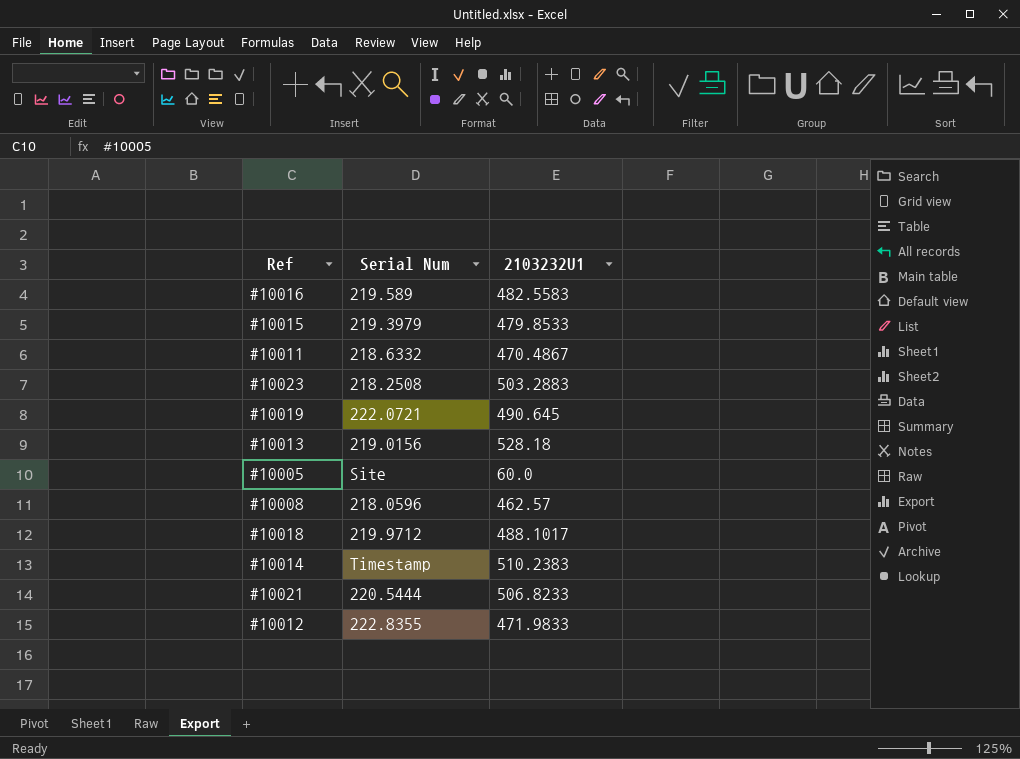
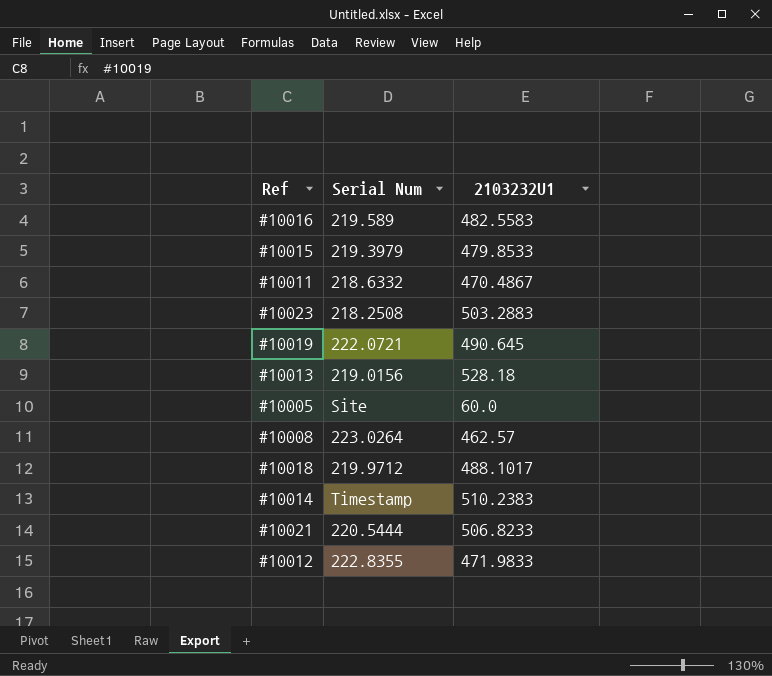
#10008 | Serial Num: 218.0596 -> 223.0264

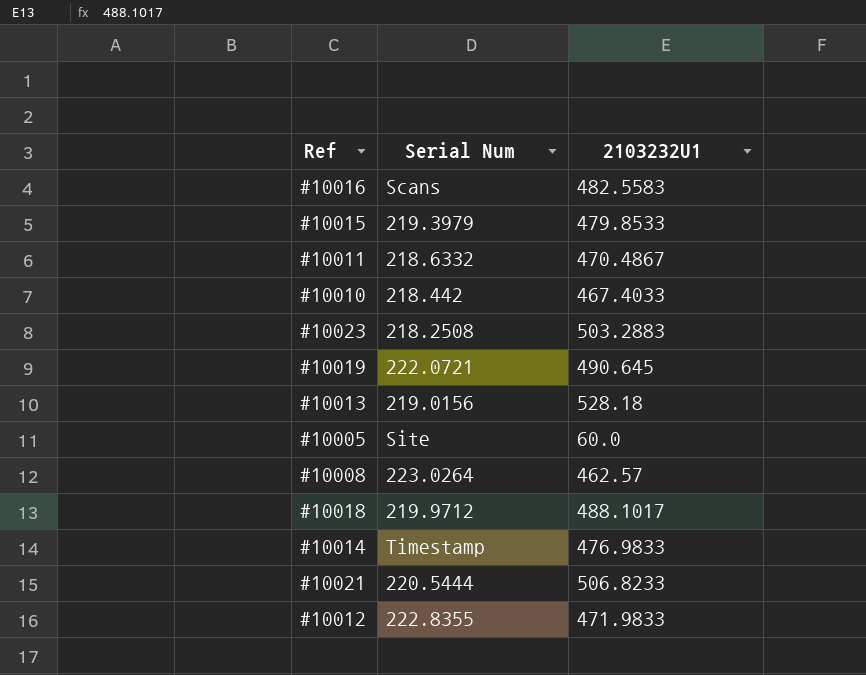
#10016 | Serial Num: 219.589 -> Scans
row #10010: none -> 218.442 | 467.4033
#10014 | 2103232U1: 510.2383 -> 476.9833

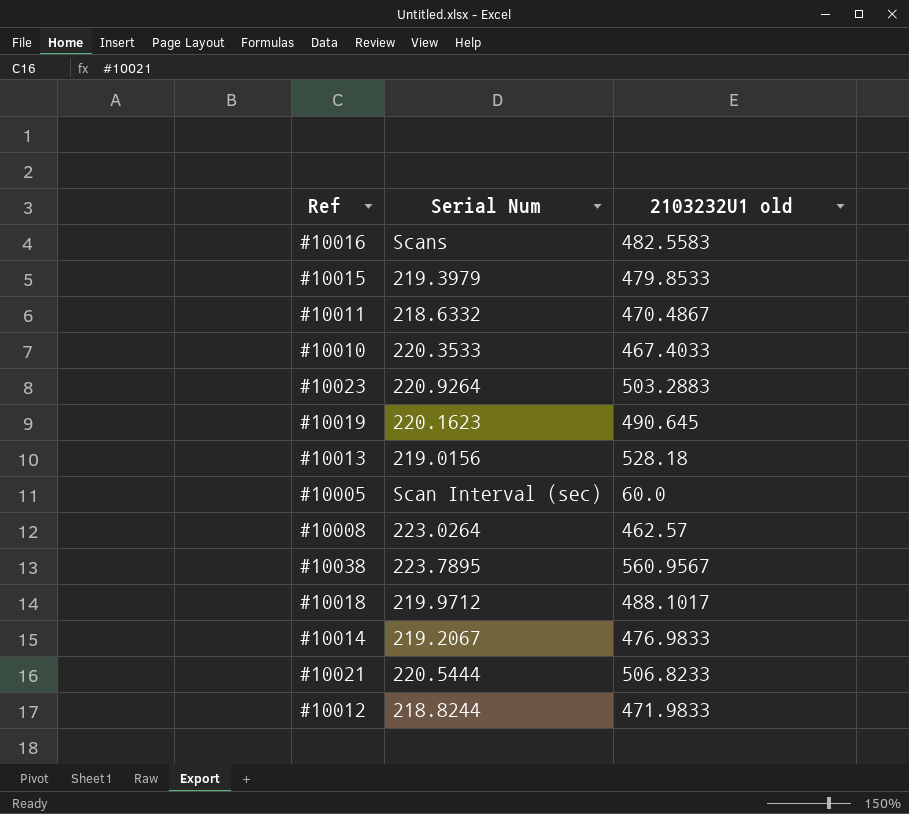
column name: 2103232U1 -> 2103232U1 old
#10010 | Serial Num: 218.442 -> 220.3533
#10023 | Serial Num: 218.2508 -> 220.9264
#10019 | Serial Num: 222.0721 -> 220.1623
#10005 | Serial Num: Site -> Scan Interval (sec)
row #10038: none -> 223.7895 | 560.9567
#10014 | Serial Num: Timestamp -> 219.2067
#10012 | Serial Num: 222.8355 -> 218.8244

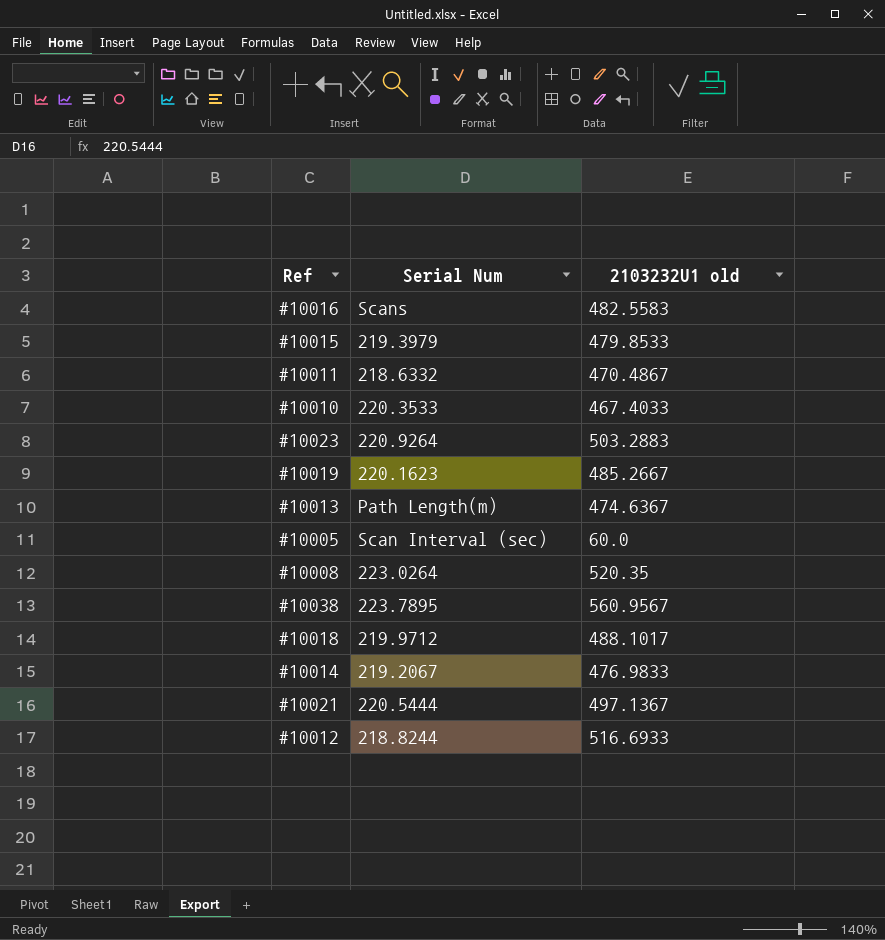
#10019 | 2103232U1 old: 490.645 -> 485.2667
#10013 | Serial Num: 219.0156 -> Path Length(m)
#10013 | 2103232U1 old: 528.18 -> 474.6367
#10008 | 2103232U1 old: 462.57 -> 520.35
#10021 | 2103232U1 old: 506.8233 -> 497.1367
#10012 | 2103232U1 old: 471.9833 -> 516.6933

